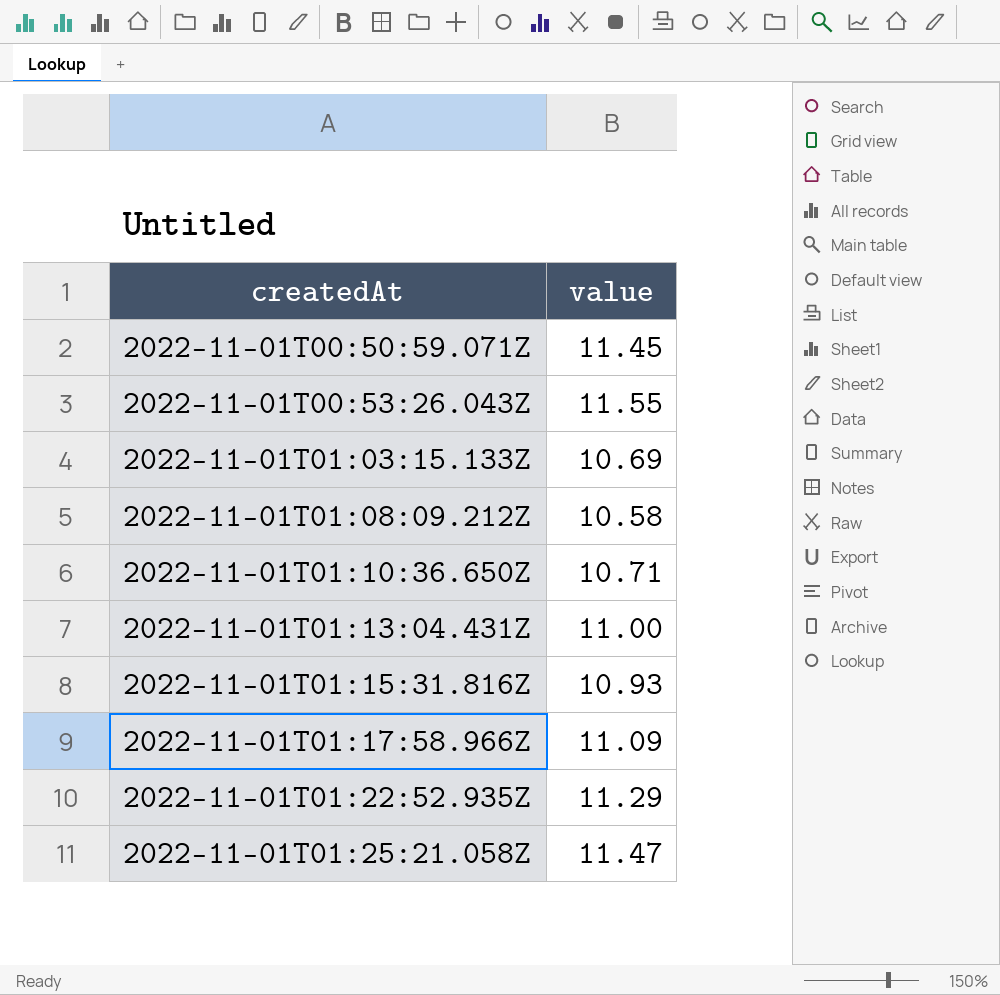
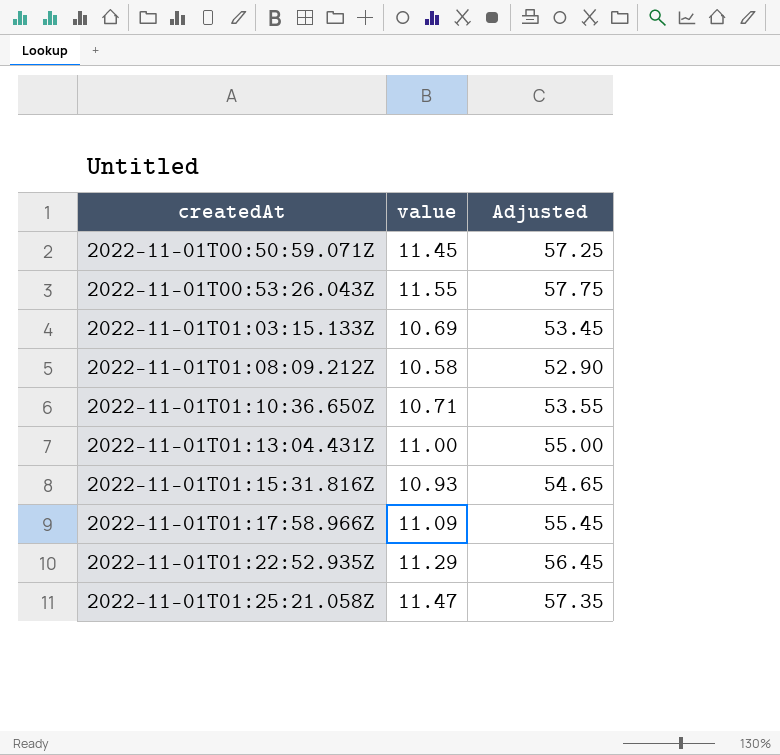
column Adjusted | formula: none -> [value] * 5

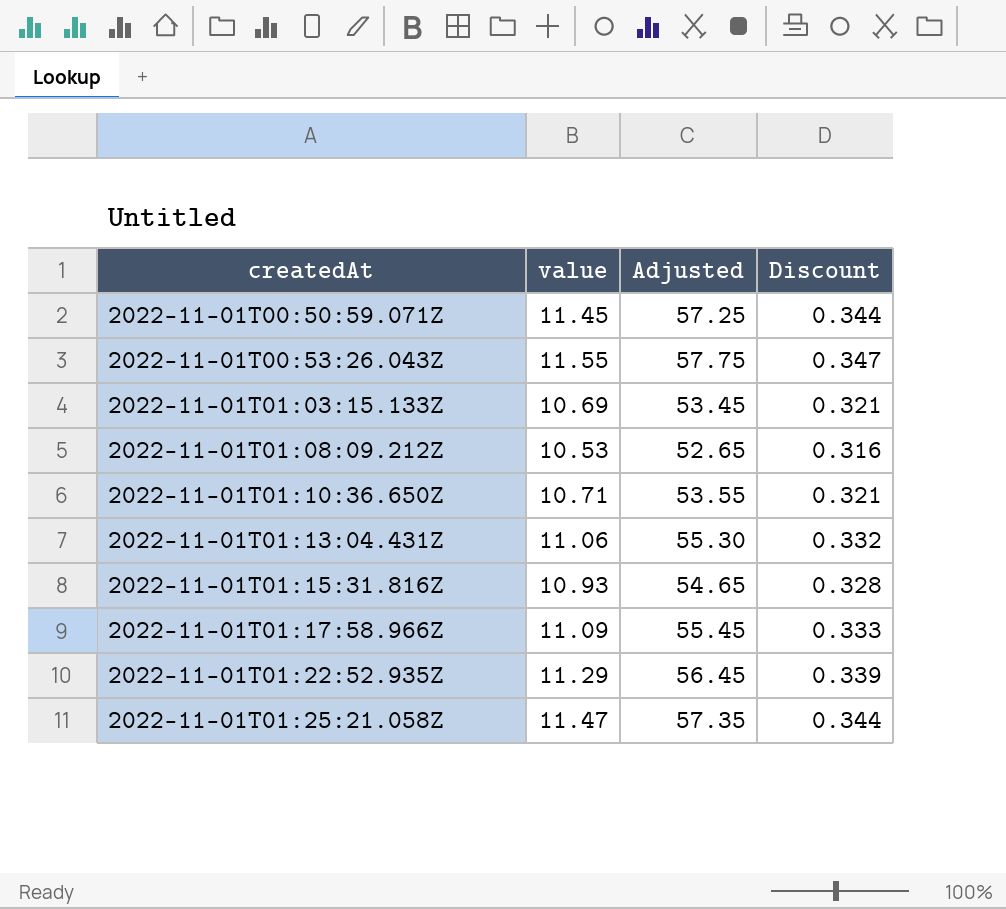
column Discount | formula: none -> [value] * 0.03
2022-11-01T01:08:09.212Z | value: 10.58 -> 10.53
2022-11-01T01:08:09.212Z | Adjusted: 52.90 -> 52.65
2022-11-01T01:13:04.431Z | value: 11.00 -> 11.06
2022-11-01T01:13:04.431Z | Adjusted: 55.00 -> 55.30

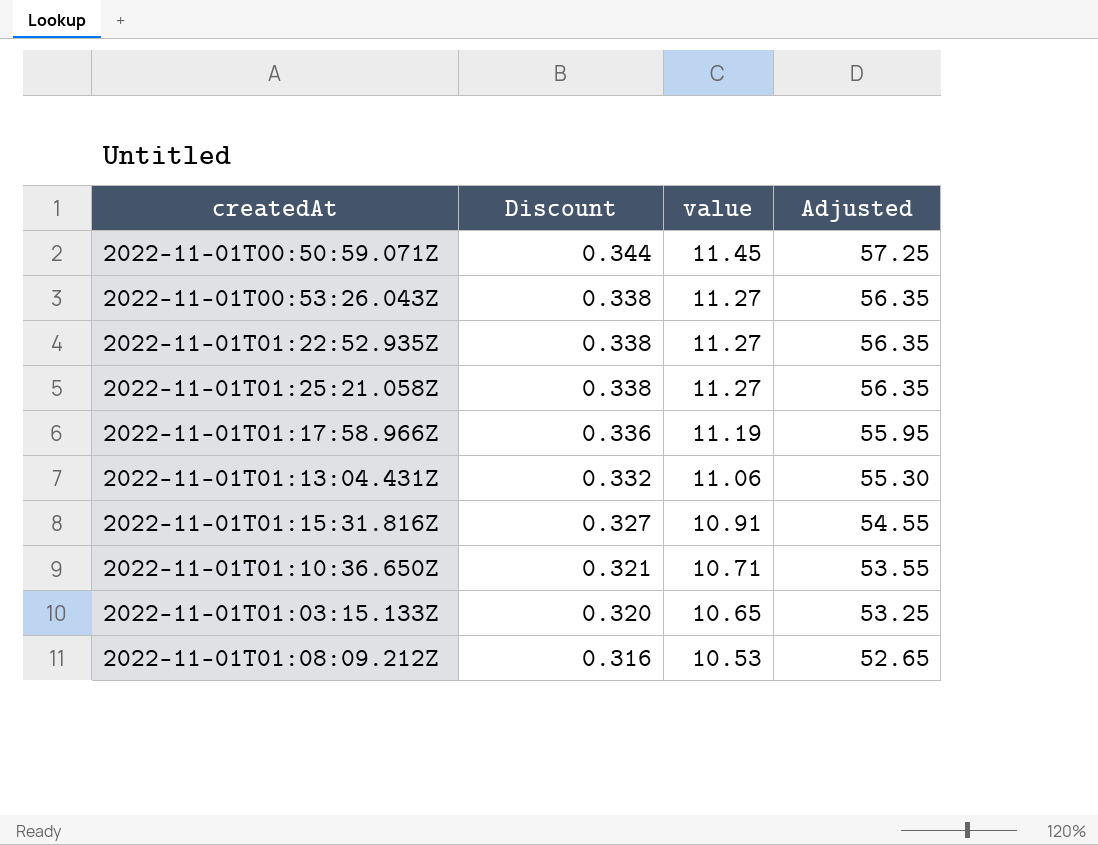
row order: createdAt ascending -> Discount descending
column Discount | position: 4 -> 2
2022-11-01T00:53:26.043Z | Discount: 0.347 -> 0.338
2022-11-01T00:53:26.043Z | value: 11.55 -> 11.27
2022-11-01T00:53:26.043Z | Adjusted: 57.75 -> 56.35
2022-11-01T01:22:52.935Z | Discount: 0.339 -> 0.338
2022-11-01T01:22:52.935Z | value: 11.29 -> 11.27
2022-11-01T01:22:52.935Z | Adjusted: 56.45 -> 56.35
2022-11-01T01:25:21.058Z | Discount: 0.344 -> 0.338
2022-11-01T01:25:21.058Z | value: 11.47 -> 11.27
2022-11-01T01:25:21.058Z | Adjusted: 57.35 -> 56.35
2022-11-01T01:17:58.966Z | Discount: 0.333 -> 0.336
2022-11-01T01:17:58.966Z | value: 11.09 -> 11.19
2022-11-01T01:17:58.966Z | Adjusted: 55.45 -> 55.95
2022-11-01T01:15:31.816Z | Discount: 0.328 -> 0.327
2022-11-01T01:15:31.816Z | value: 10.93 -> 10.91
2022-11-01T01:15:31.816Z | Adjusted: 54.65 -> 54.55
2022-11-01T01:03:15.133Z | Discount: 0.321 -> 0.320
2022-11-01T01:03:15.133Z | value: 10.69 -> 10.65
2022-11-01T01:03:15.133Z | Adjusted: 53.45 -> 53.25

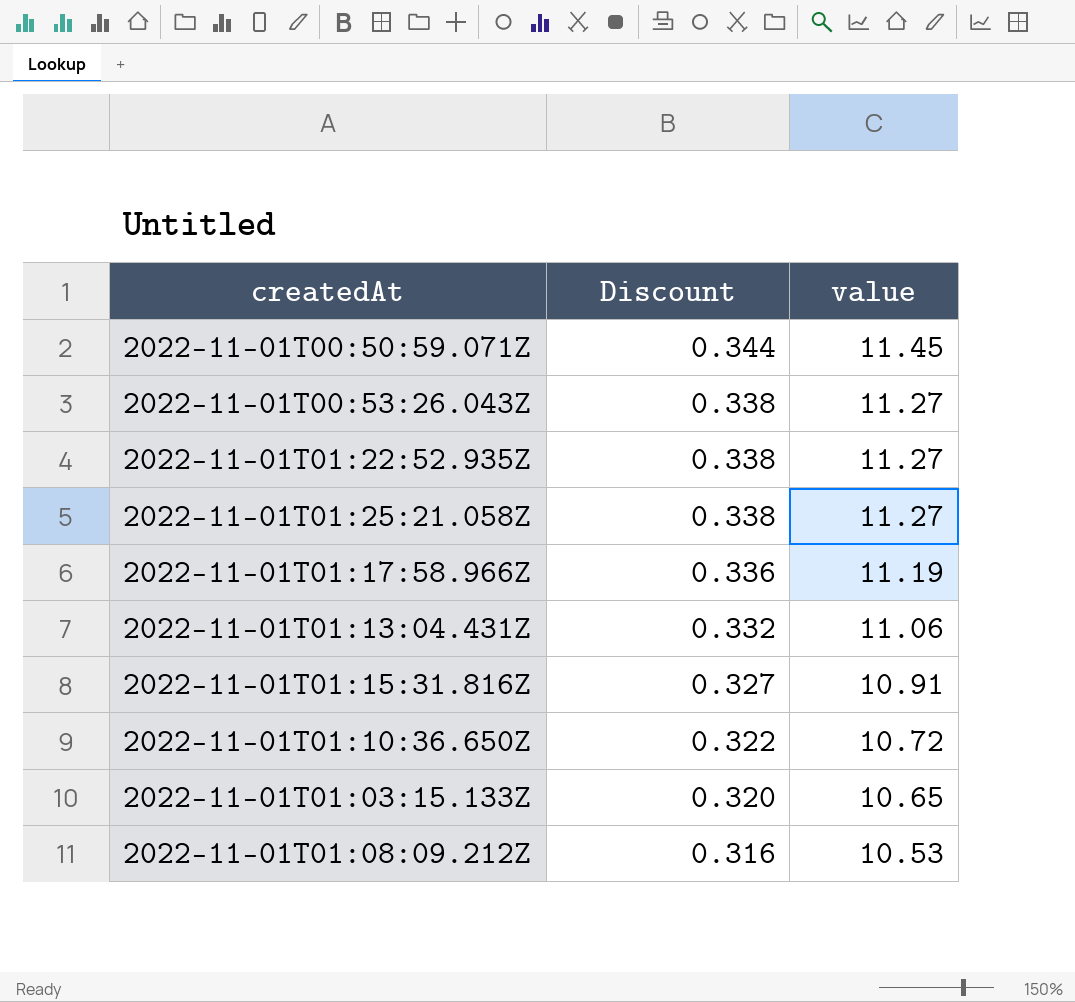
column Adjusted | formula: [value] * 5 -> none
2022-11-01T01:10:36.650Z | Discount: 0.321 -> 0.322
2022-11-01T01:10:36.650Z | value: 10.71 -> 10.72

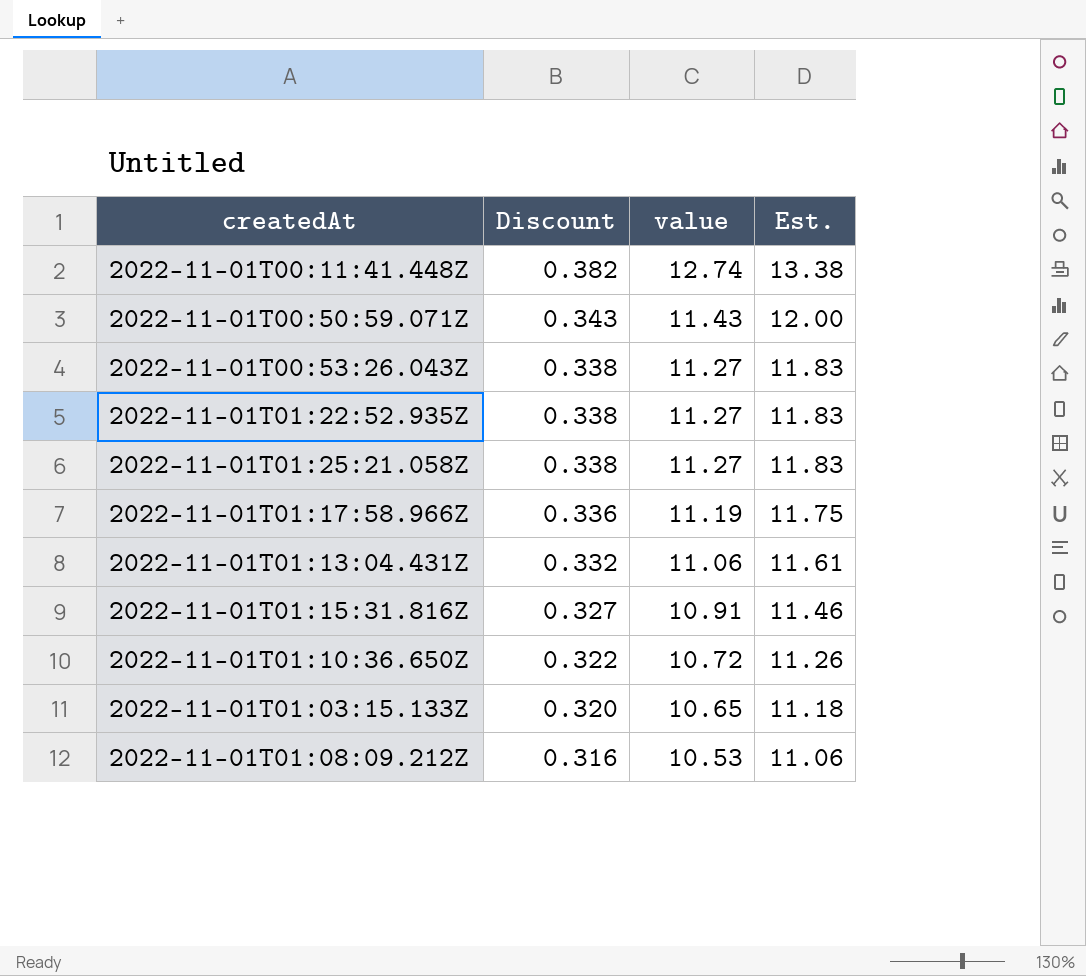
column Est. | formula: none -> [value] * 1.05
row 2022-11-01T00:11:41.448Z: none -> 0.382 | 12.74 | 13.38
2022-11-01T00:50:59.071Z | Discount: 0.344 -> 0.343
2022-11-01T00:50:59.071Z | value: 11.45 -> 11.43

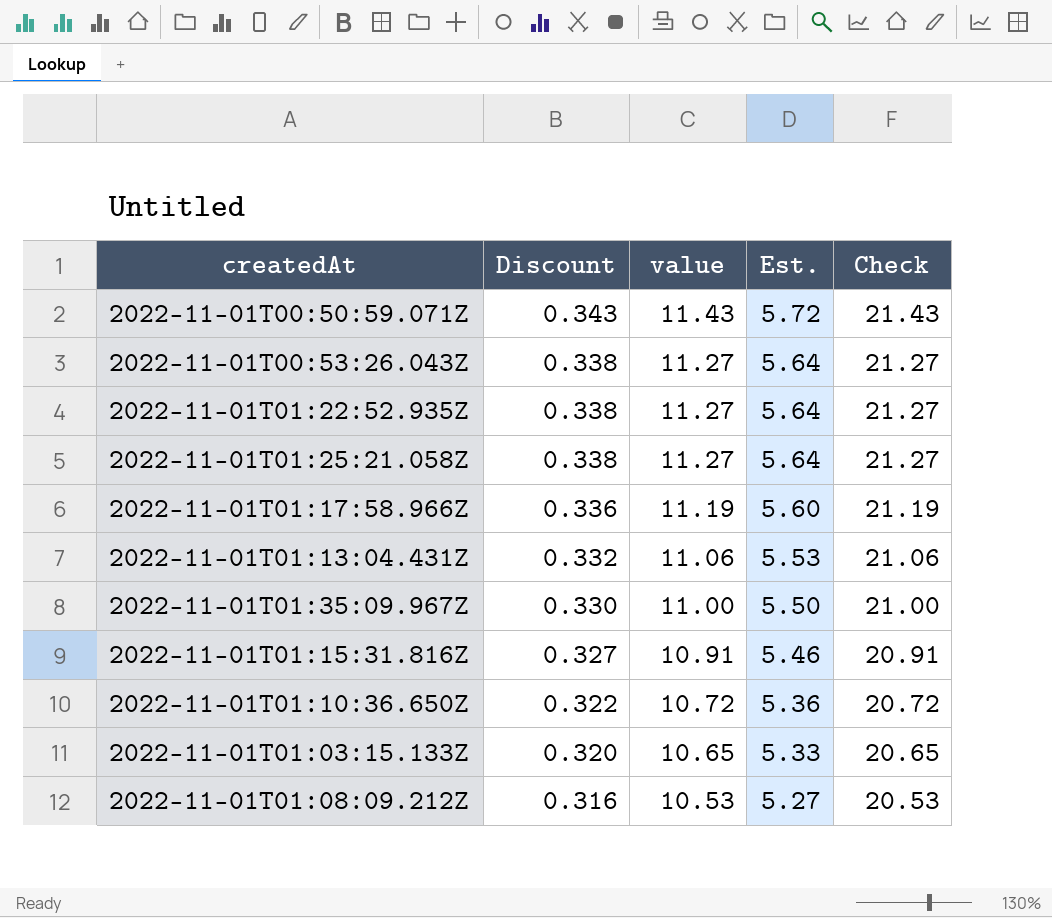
column Est. | formula: [value] * 1.05 -> [value] * 0.5
column Check | formula: none -> [value] + 10
row 2022-11-01T00:11:41.448Z: 0.382 | 12.74 | 13.38 -> none
row 2022-11-01T01:35:09.967Z: none -> 0.330 | 11.00 | 5.50 | 21.00

